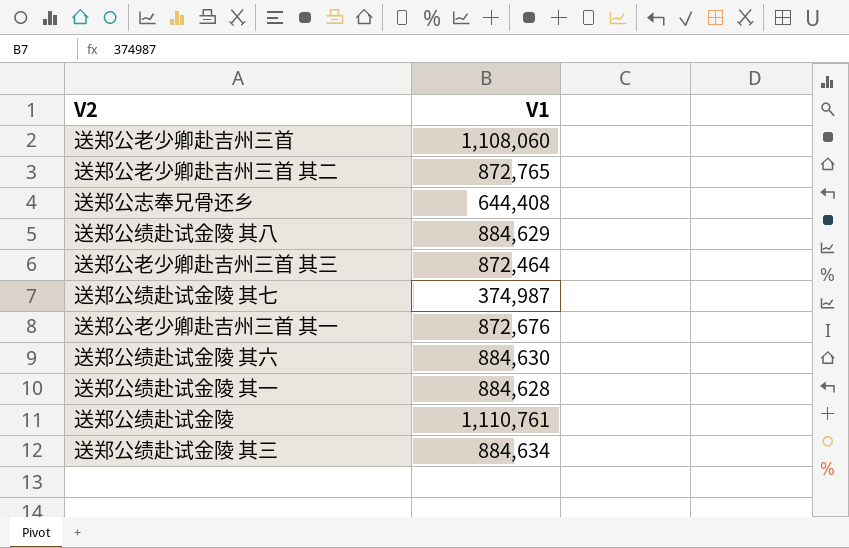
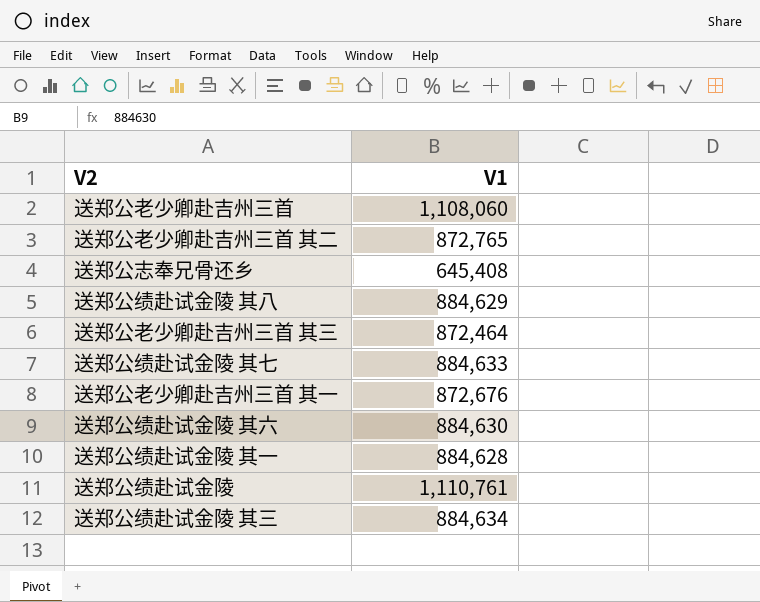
送郑公志奉兄骨还乡 | V1: 644,408 -> 645,408
送郑公绩赴试金陵 其七 | V1: 374,987 -> 884,633

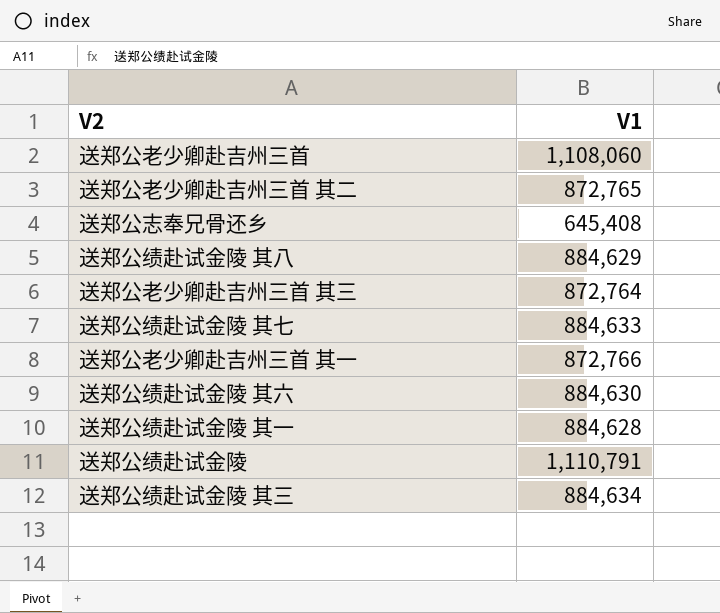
送郑公老少卿赴吉州三首 其三 | V1: 872,464 -> 872,764
送郑公老少卿赴吉州三首 其一 | V1: 872,676 -> 872,766
送郑公绩赴试金陵 | V1: 1,110,761 -> 1,110,791

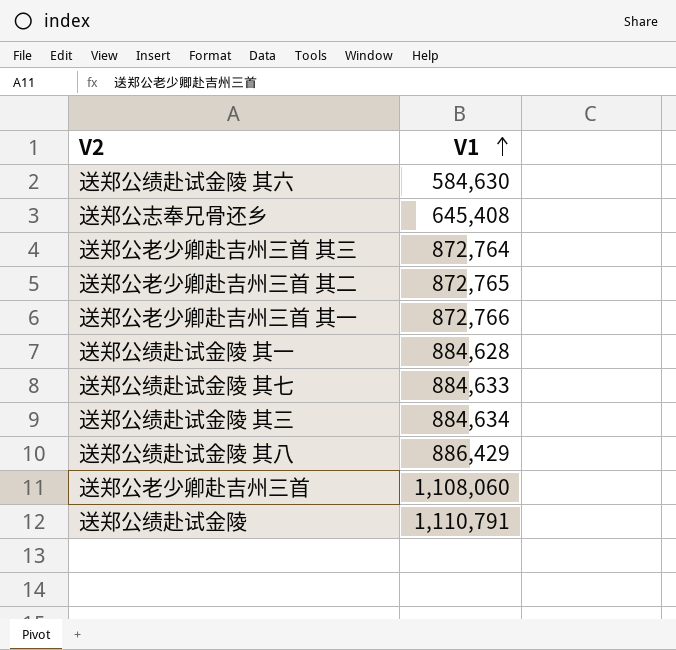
row order: none -> V1 ascending
送郑公绩赴试金陵 其六 | V1: 884,630 -> 584,630
送郑公绩赴试金陵 其八 | V1: 884,629 -> 886,429

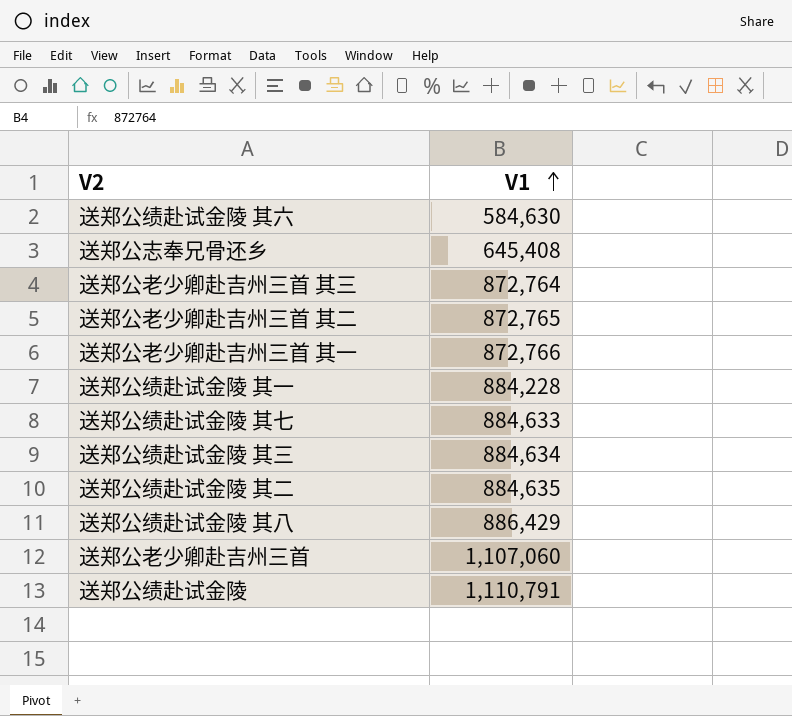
送郑公绩赴试金陵 其一 | V1: 884,628 -> 884,228
row 送郑公绩赴试金陵 其二: none -> 884,635
送郑公老少卿赴吉州三首 | V1: 1,108,060 -> 1,107,060

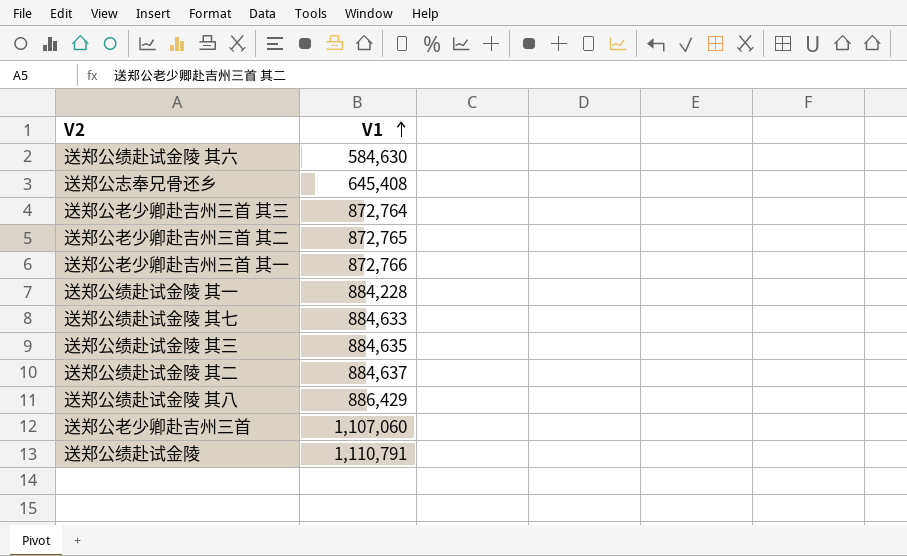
送郑公绩赴试金陵 其三 | V1: 884,634 -> 884,635
送郑公绩赴试金陵 其二 | V1: 884,635 -> 884,637

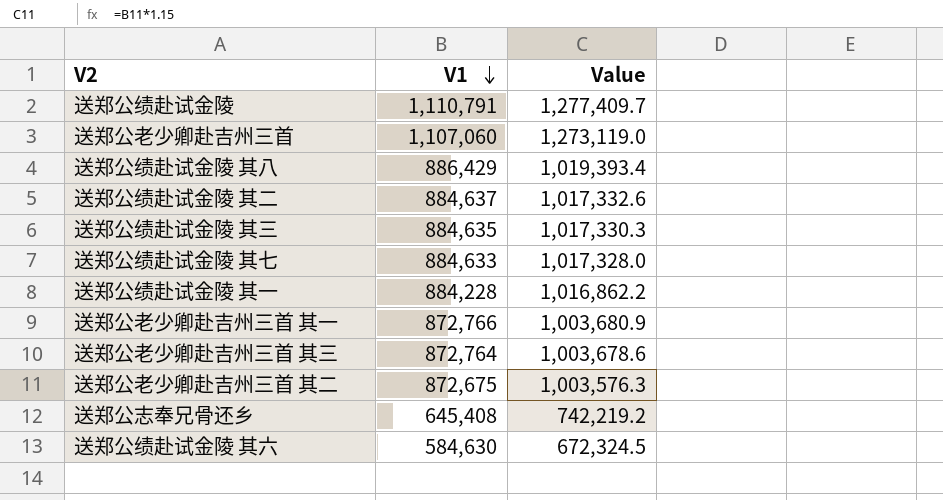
row order: V1 ascending -> V1 descending
column Value | formula: none -> [V1] * 1.15
送郑公老少卿赴吉州三首 其二 | V1: 872,765 -> 872,675

